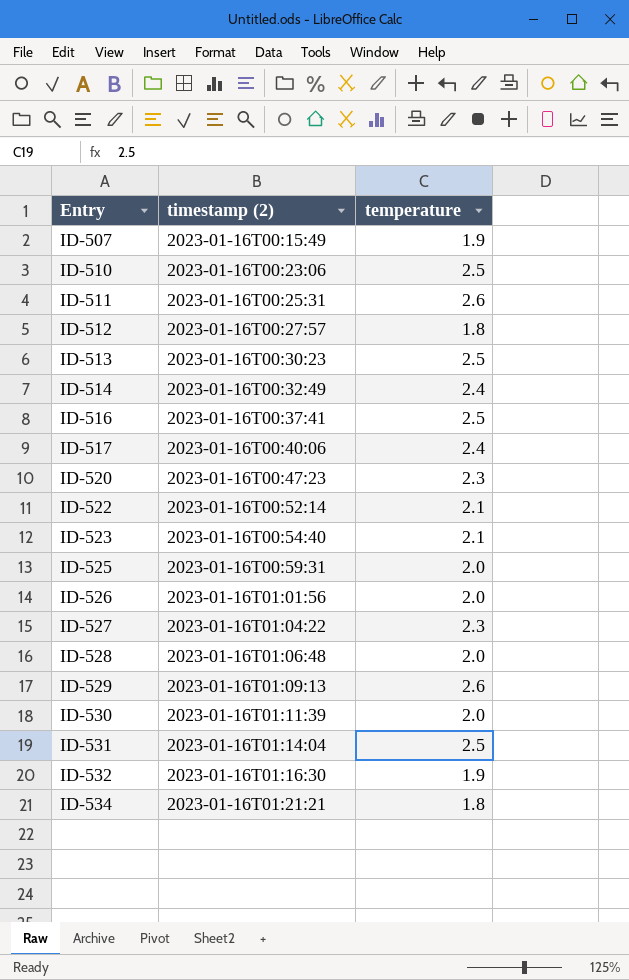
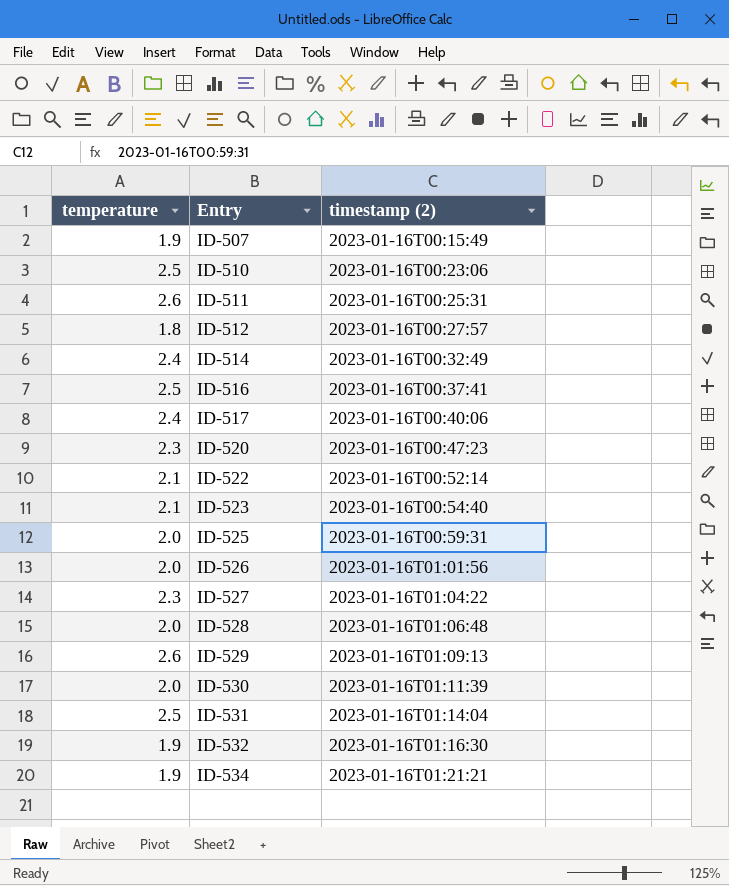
column temperature | position: 3 -> 1
row ID-513: 2023-01-16T00:30:23 | 2.5 -> none
ID-534 | temperature: 1.8 -> 1.9

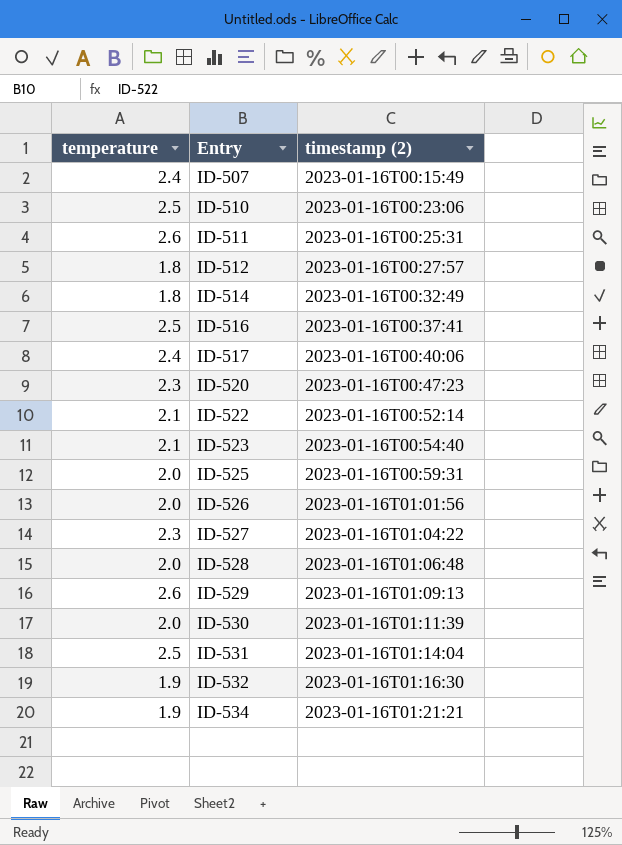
ID-507 | temperature: 1.9 -> 2.4
ID-514 | temperature: 2.4 -> 1.8

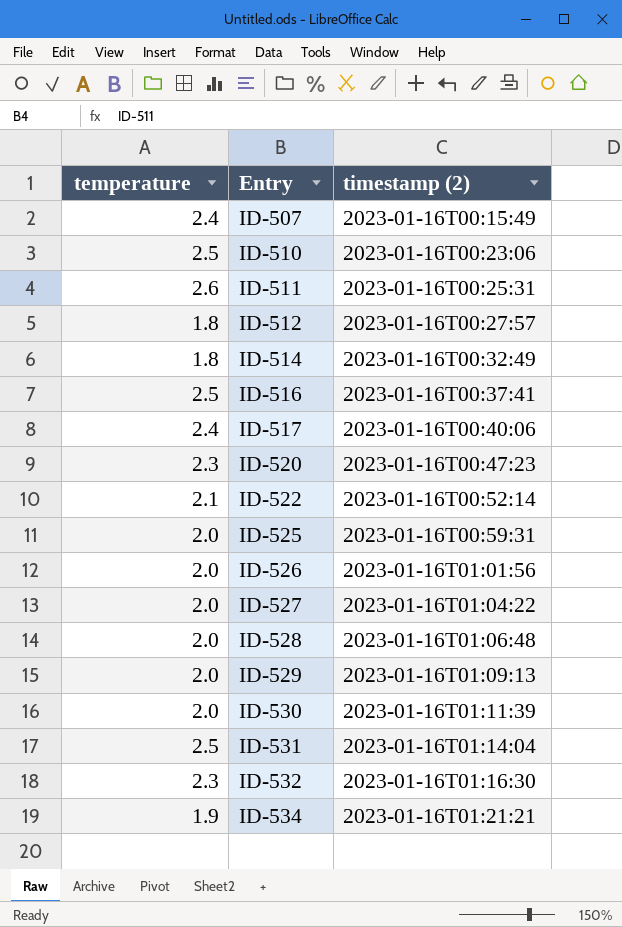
row ID-523: 2.1 | 2023-01-16T00:54:40 -> none
ID-527 | temperature: 2.3 -> 2.0
ID-529 | temperature: 2.6 -> 2.0
ID-532 | temperature: 1.9 -> 2.3

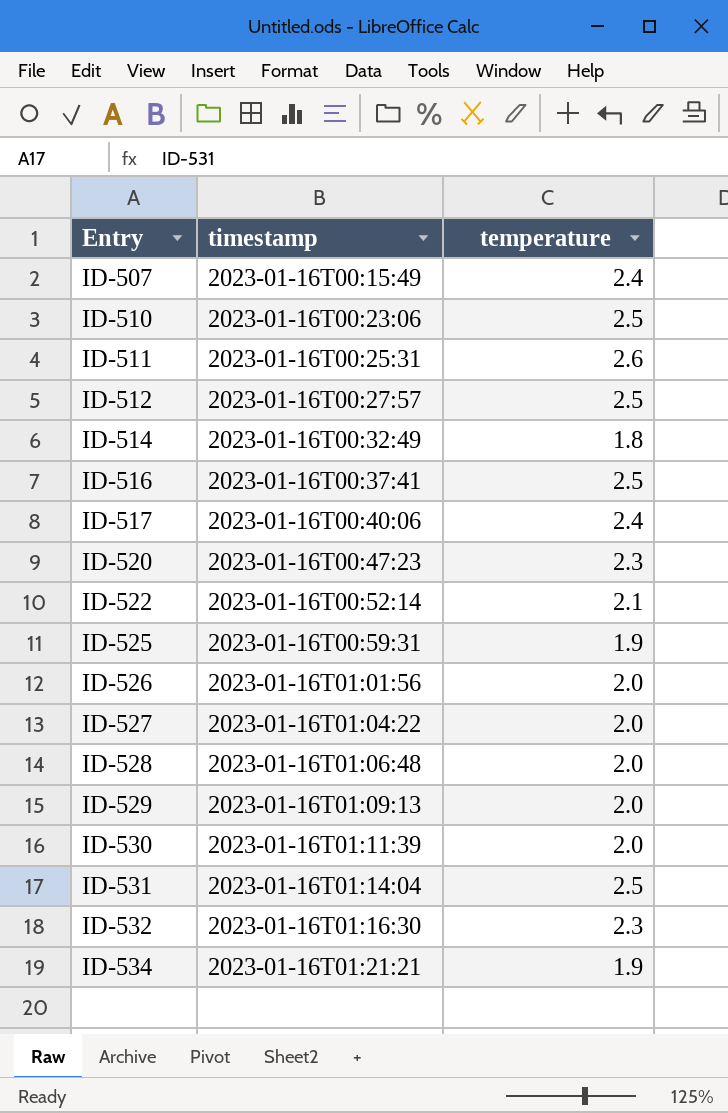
column name: timestamp (2) -> timestamp
column temperature | position: 1 -> 3
ID-512 | temperature: 1.8 -> 2.5
ID-525 | temperature: 2.0 -> 1.9

